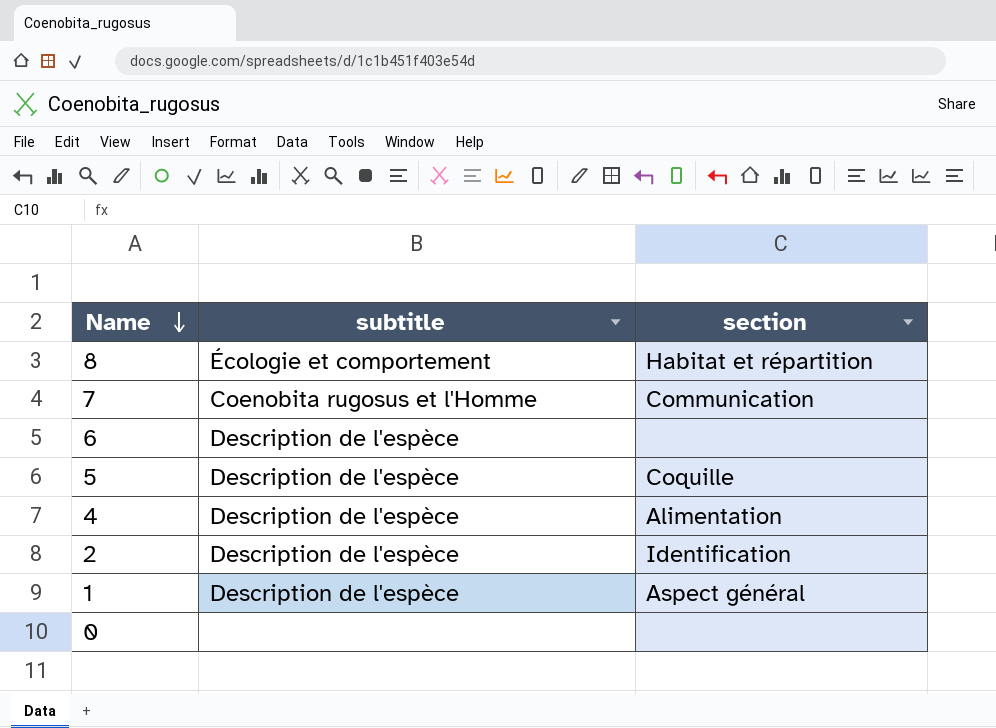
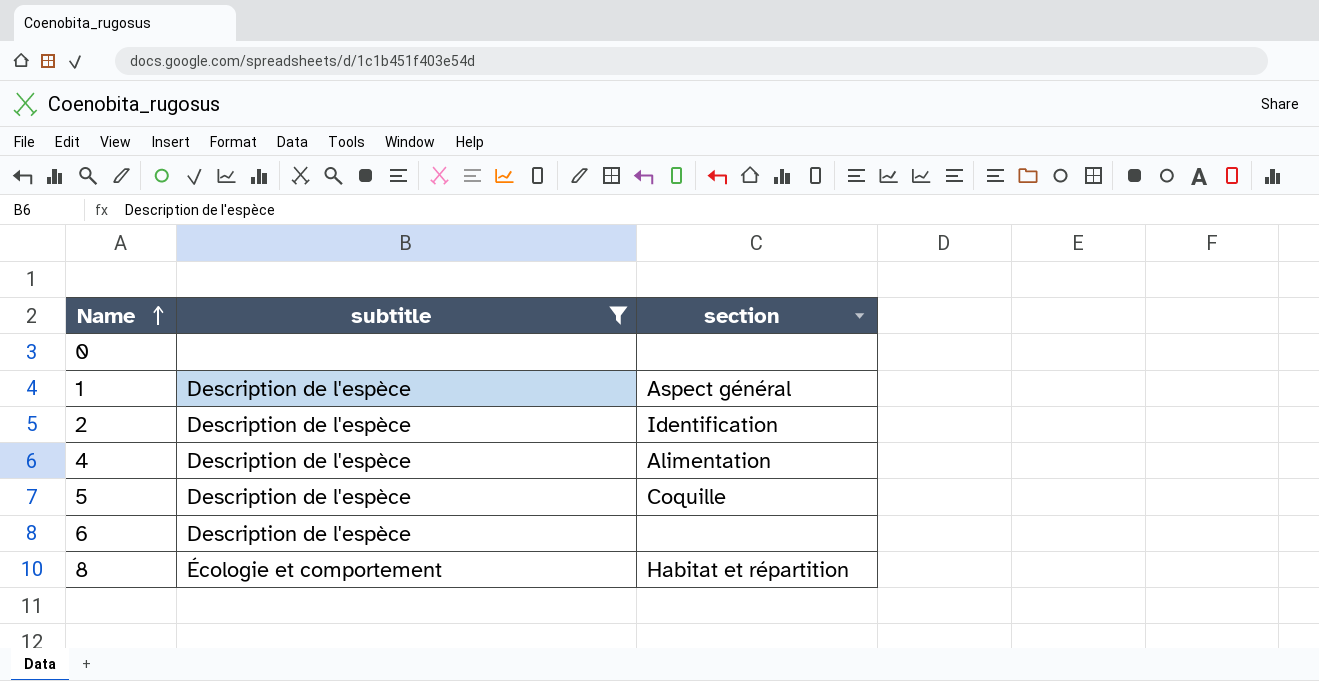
filter: none -> subtitle != Coenobita rugosus et l'Homme
row order: Name descending -> Name ascending

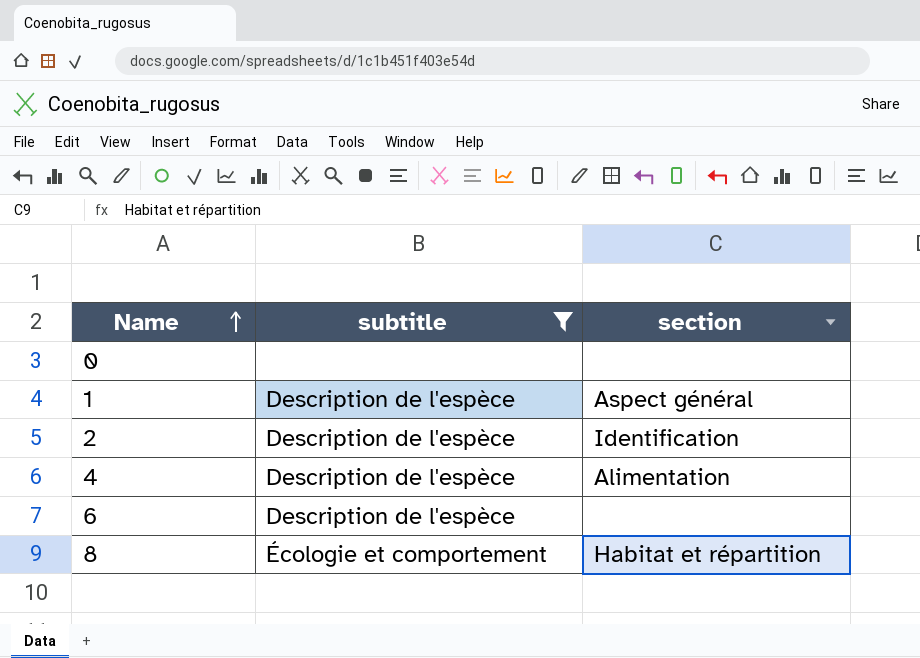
row 5: Description de l'espèce | Coquille -> none

